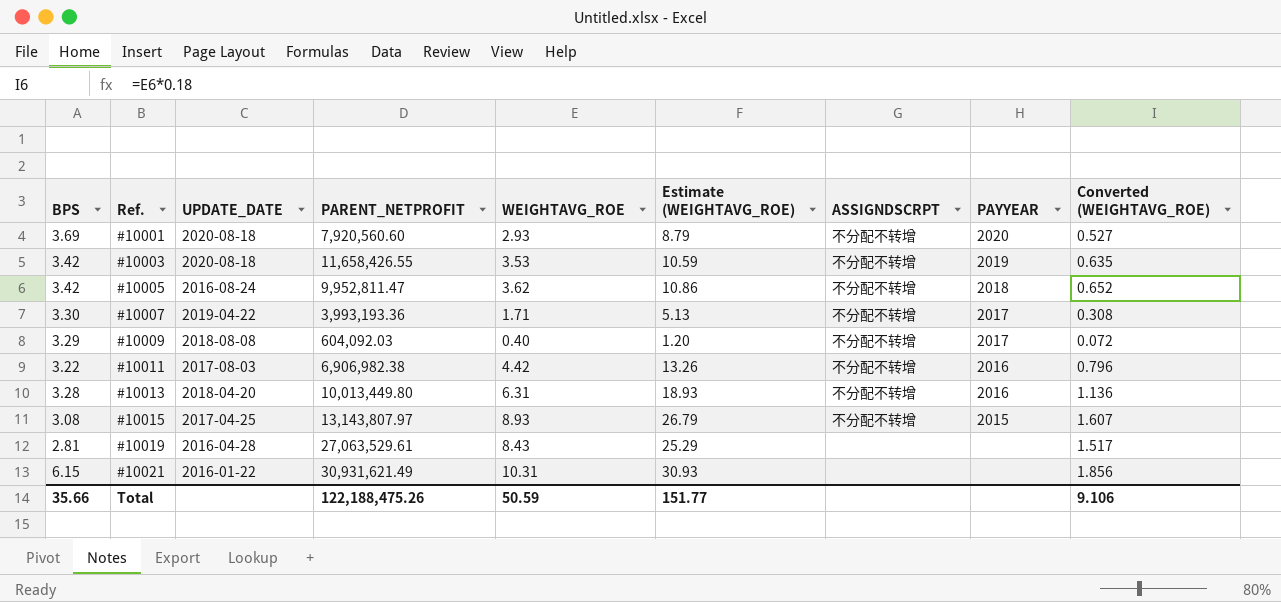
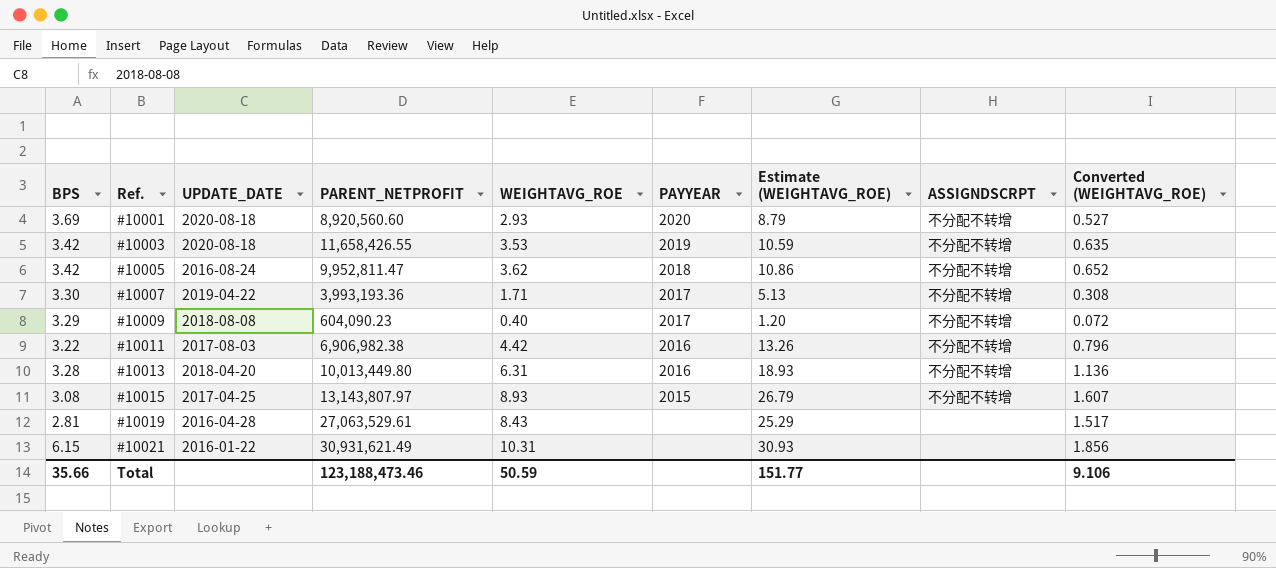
column PAYYEAR | position: 8 -> 6
#10001 | PARENT_NETPROFIT: 7,920,560.60 -> 8,920,560.60
#10009 | PARENT_NETPROFIT: 604,092.03 -> 604,090.23
Total | PARENT_NETPROFIT: 122,188,475.26 -> 123,188,473.46

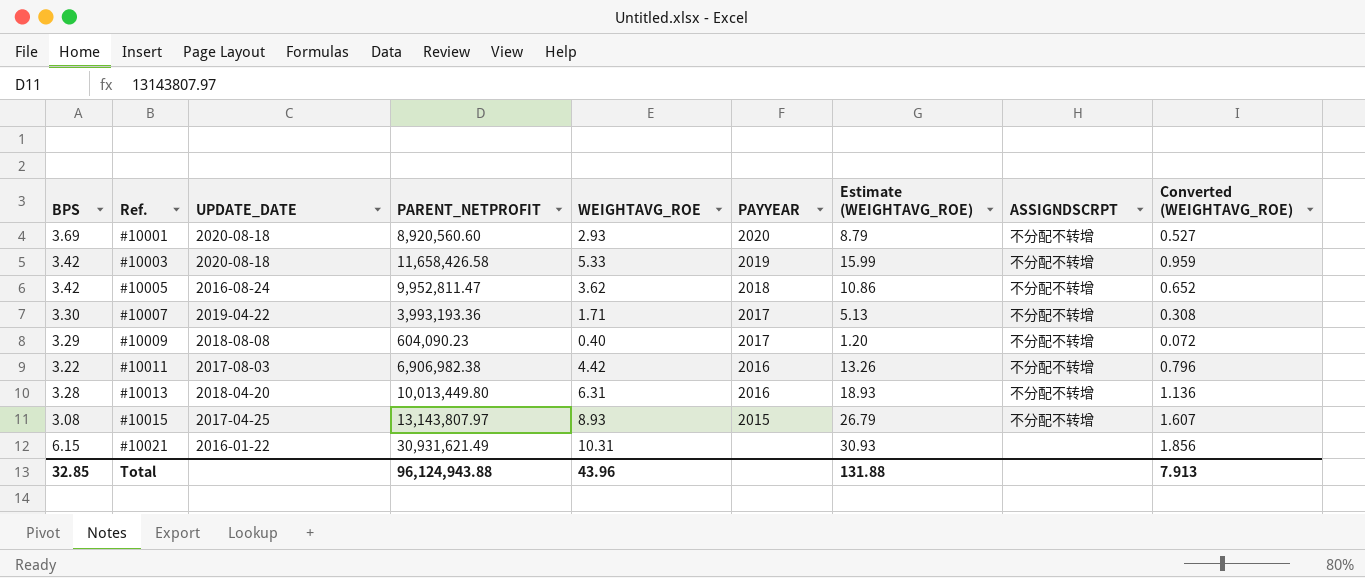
row #10019: 2.81 | 2016-04-28 | 27,063,529.61 | 8.43 | none | 25.29 | none | 1.517 -> none
#10003 | PARENT_NETPROFIT: 11,658,426.55 -> 11,658,426.58
#10003 | WEIGHTAVG_ROE: 3.53 -> 5.33
#10003 | Estimate (WEIGHTAVG_ROE): 10.59 -> 15.99
#10003 | Converted (WEIGHTAVG_ROE): 0.635 -> 0.959
Total | BPS: 35.66 -> 32.85
Total | PARENT_NETPROFIT: 123,188,473.46 -> 96,124,943.88
Total | WEIGHTAVG_ROE: 50.59 -> 43.96
Total | Estimate (WEIGHTAVG_ROE): 151.77 -> 131.88
Total | Converted (WEIGHTAVG_ROE): 9.106 -> 7.913

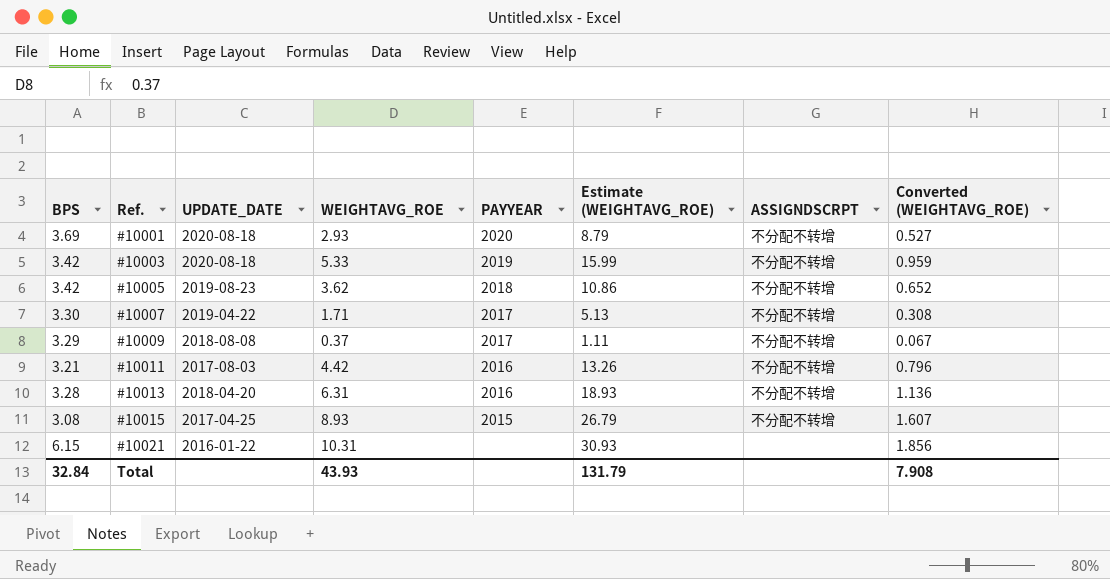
column PARENT_NETPROFIT | position: 4 -> none
#10005 | UPDATE_DATE: 2016-08-24 -> 2019-08-23
#10009 | WEIGHTAVG_ROE: 0.40 -> 0.37
#10009 | Estimate (WEIGHTAVG_ROE): 1.20 -> 1.11
#10009 | Converted (WEIGHTAVG_ROE): 0.072 -> 0.067
#10011 | BPS: 3.22 -> 3.21
Total | BPS: 32.85 -> 32.84
Total | WEIGHTAVG_ROE: 43.96 -> 43.93
Total | Estimate (WEIGHTAVG_ROE): 131.88 -> 131.79
Total | Converted (WEIGHTAVG_ROE): 7.913 -> 7.908

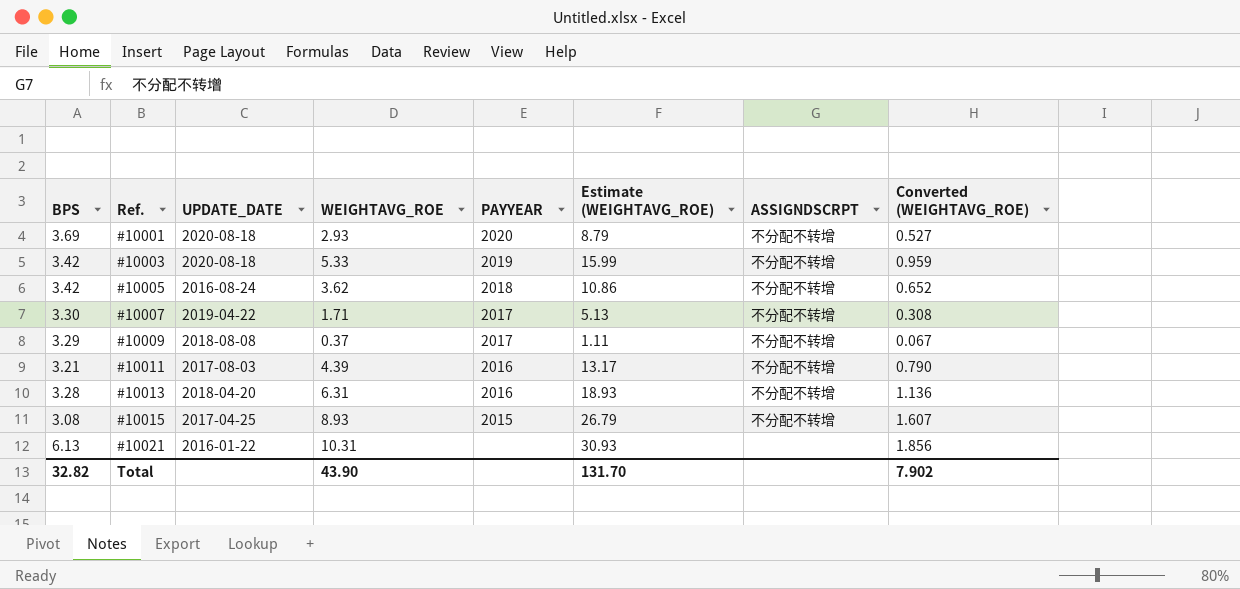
#10005 | UPDATE_DATE: 2019-08-23 -> 2016-08-24
#10011 | WEIGHTAVG_ROE: 4.42 -> 4.39
#10011 | Estimate (WEIGHTAVG_ROE): 13.26 -> 13.17
#10011 | Converted (WEIGHTAVG_ROE): 0.796 -> 0.790
#10021 | BPS: 6.15 -> 6.13
Total | BPS: 32.84 -> 32.82
Total | WEIGHTAVG_ROE: 43.93 -> 43.90
Total | Estimate (WEIGHTAVG_ROE): 131.79 -> 131.70
Total | Converted (WEIGHTAVG_ROE): 7.908 -> 7.902

